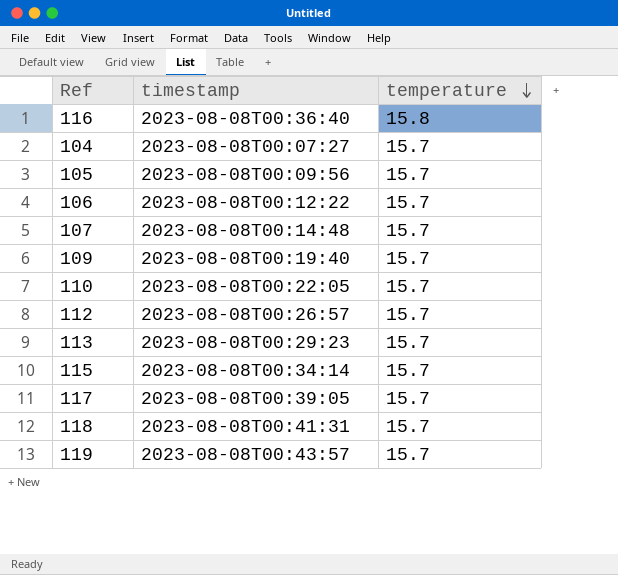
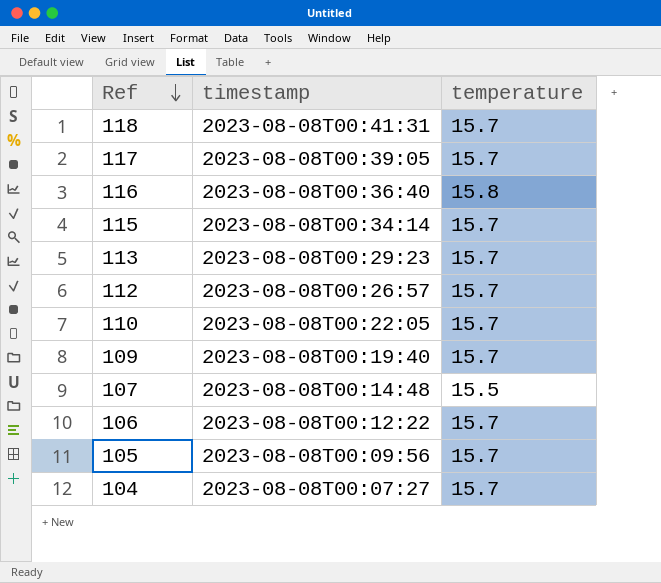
row order: temperature descending -> Ref descending
row 119: 2023-08-08T00:43:57 | 15.7 -> none
107 | temperature: 15.7 -> 15.5

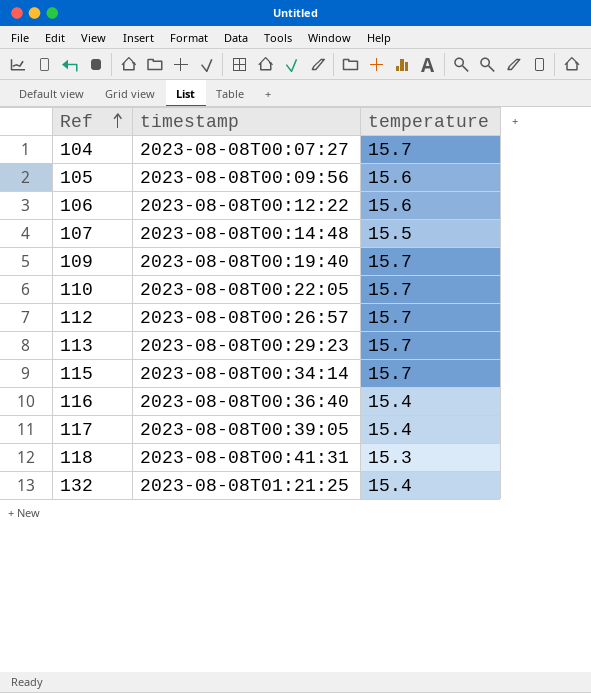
row order: Ref descending -> Ref ascending
105 | temperature: 15.7 -> 15.6
106 | temperature: 15.7 -> 15.6
116 | temperature: 15.8 -> 15.4
117 | temperature: 15.7 -> 15.4
118 | temperature: 15.7 -> 15.3
row 132: none -> 2023-08-08T01:21:25 | 15.4

